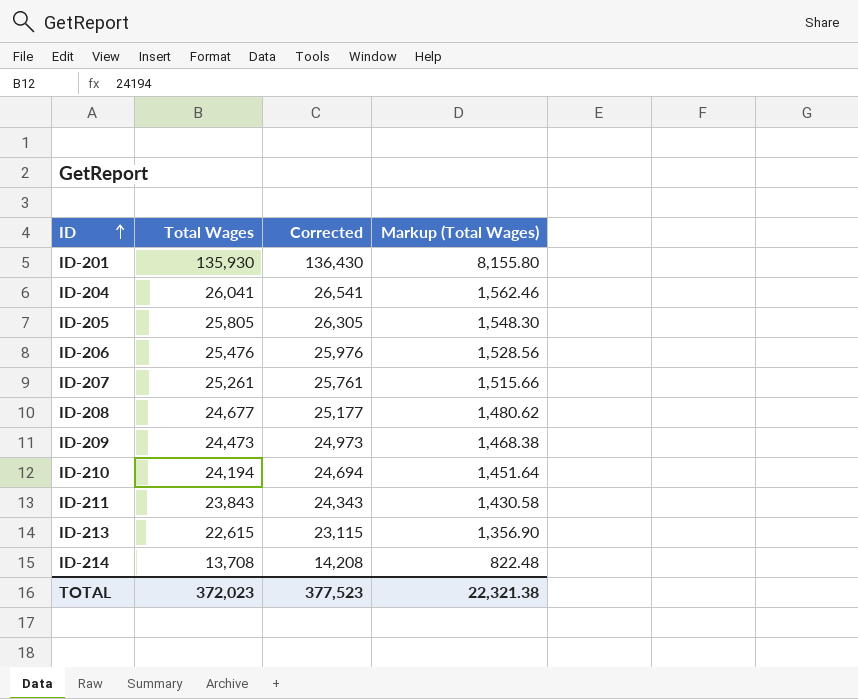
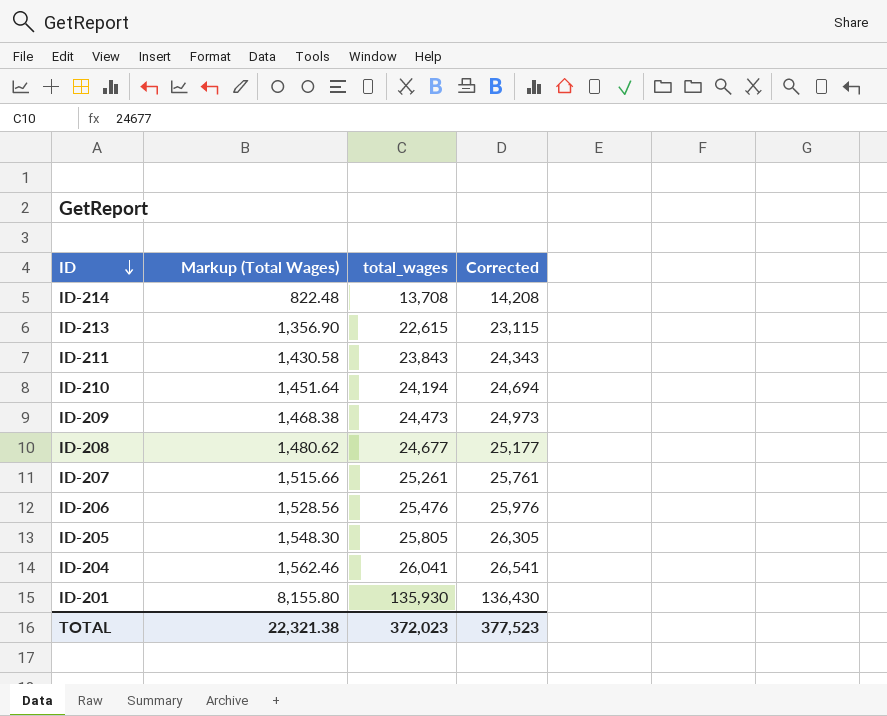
row order: ID ascending -> ID descending
column Markup (Total Wages) | position: 4 -> 2
column name: Total Wages -> total_wages

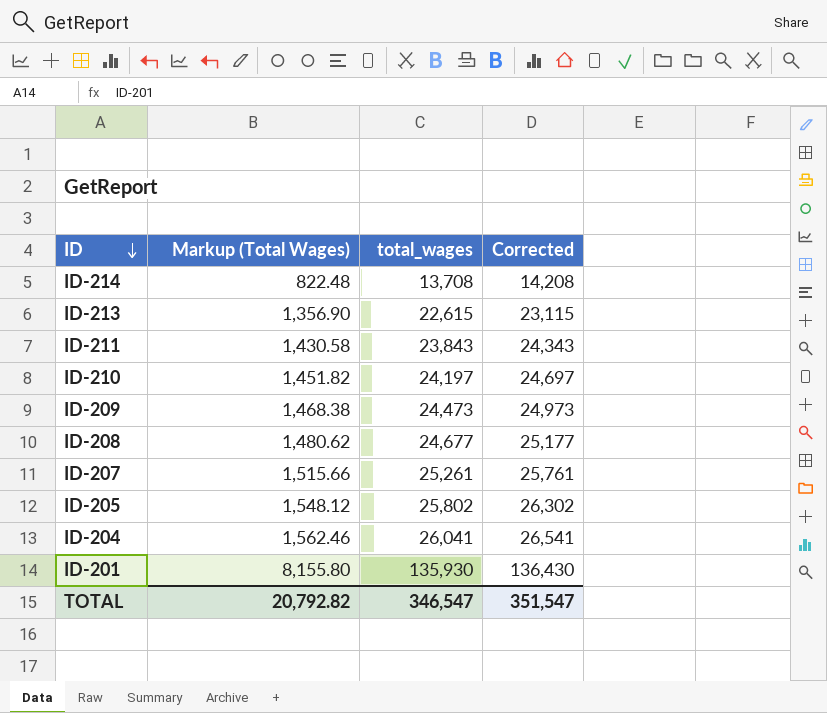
row ID-206: 1,528.56 | 25,476 | 25,976 -> none
ID-210 | Markup (Total Wages): 1,451.64 -> 1,451.82
ID-210 | total_wages: 24,194 -> 24,197
ID-210 | Corrected: 24,694 -> 24,697
ID-205 | Markup (Total Wages): 1,548.30 -> 1,548.12
ID-205 | total_wages: 25,805 -> 25,802
ID-205 | Corrected: 26,305 -> 26,302
TOTAL | Markup (Total Wages): 22,321.38 -> 20,792.82
TOTAL | total_wages: 372,023 -> 346,547
TOTAL | Corrected: 377,523 -> 351,547

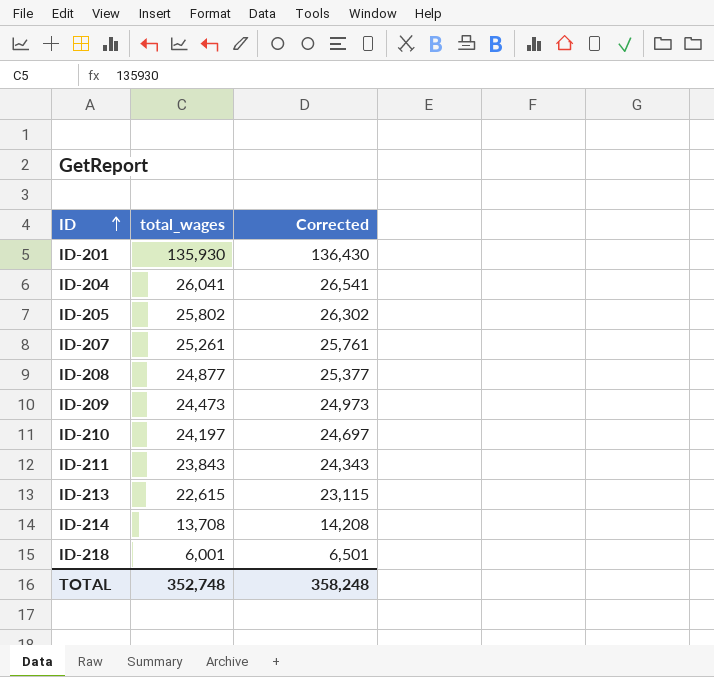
row order: ID descending -> ID ascending
column Markup (Total Wages) | formula: [total_wages] * 0.06 -> none
ID-208 | total_wages: 24,677 -> 24,877
ID-208 | Corrected: 25,177 -> 25,377
row ID-218: none -> 6,001 | 6,501
TOTAL | total_wages: 346,547 -> 352,748
TOTAL | Corrected: 351,547 -> 358,248

